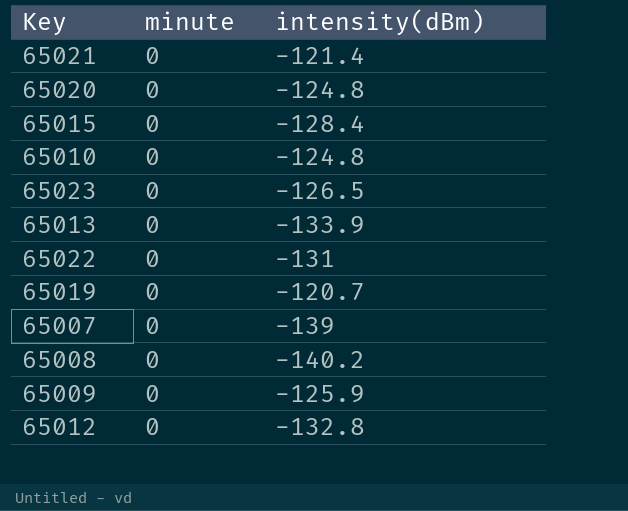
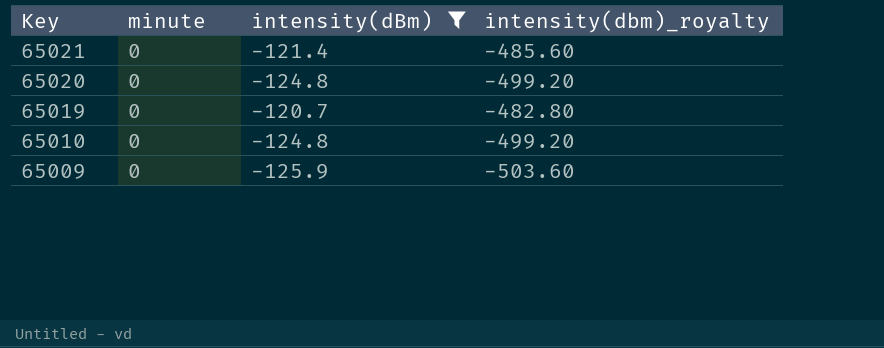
filter: none -> intensity(dBm) >= -125.9
row order: none -> Key descending
column intensity(dbm)_royalty | formula: none -> [intensity(dBm)] * 4

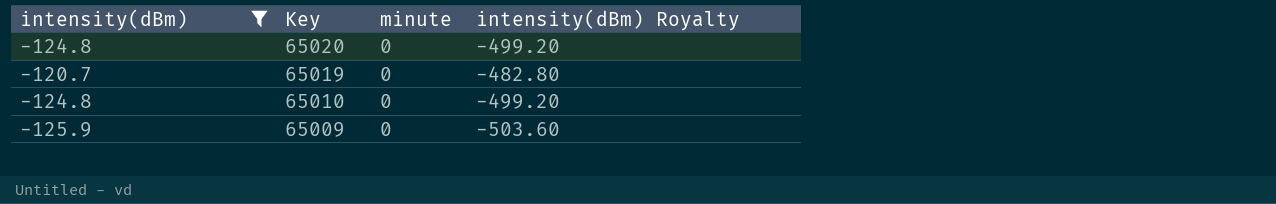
column intensity(dBm) | position: 3 -> 1
column name: intensity(dbm)_royalty -> intensity(dBm) Royalty
row 65021: 0 | -121.4 | -485.60 -> none

